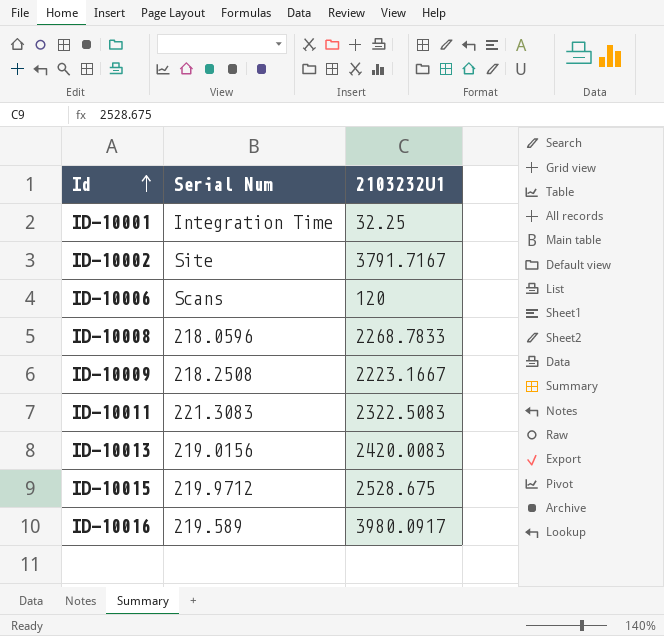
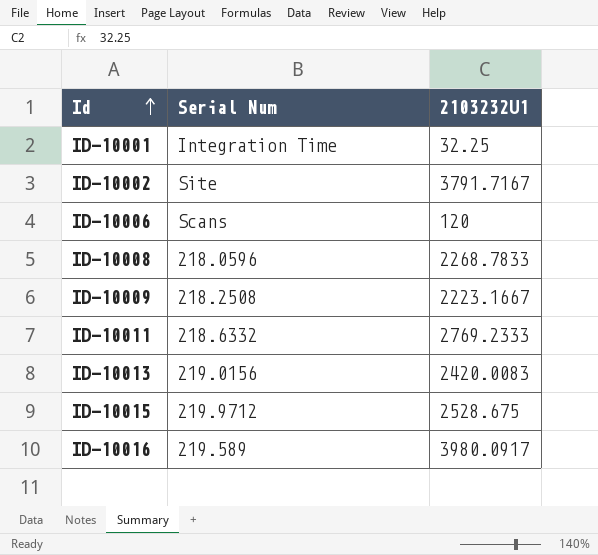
ID-10011 | Serial Num: 221.3083 -> 218.6332
ID-10011 | 2103232U1: 2322.5083 -> 2769.2333

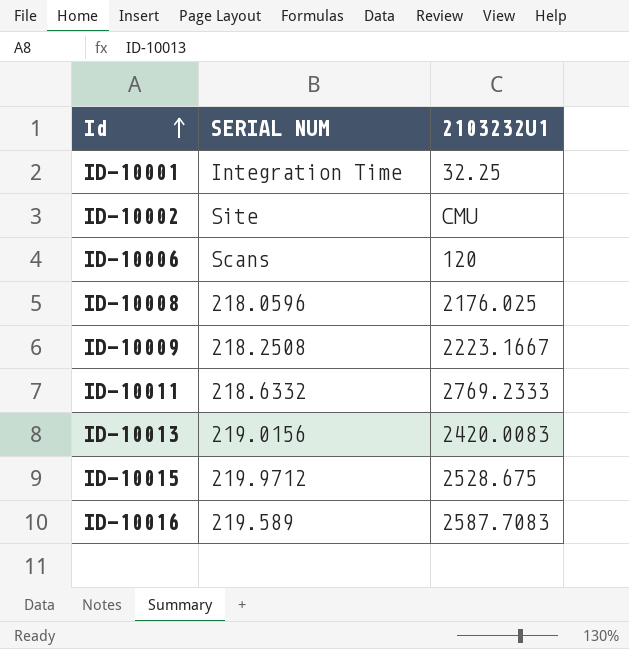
column name: Serial Num -> SERIAL NUM
ID-10002 | 2103232U1: 3791.7167 -> CMU
ID-10008 | 2103232U1: 2268.7833 -> 2176.025
ID-10016 | 2103232U1: 3980.0917 -> 2587.7083

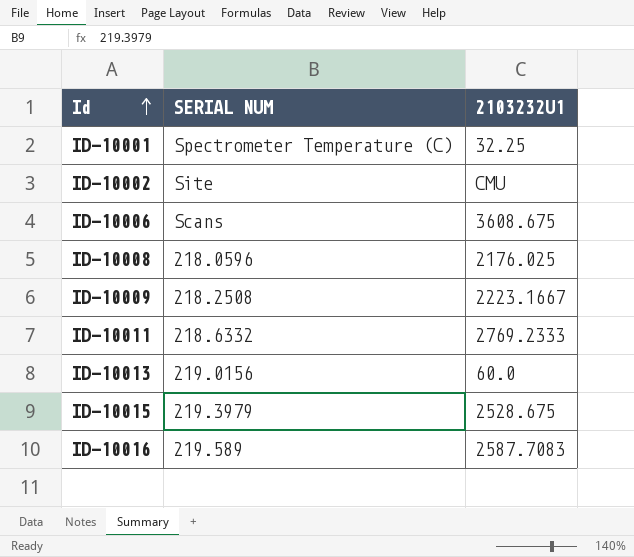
ID-10001 | SERIAL NUM: Integration Time -> Spectrometer Temperature (C)
ID-10006 | 2103232U1: 120 -> 3608.675
ID-10013 | 2103232U1: 2420.0083 -> 60.0
ID-10015 | SERIAL NUM: 219.9712 -> 219.3979

